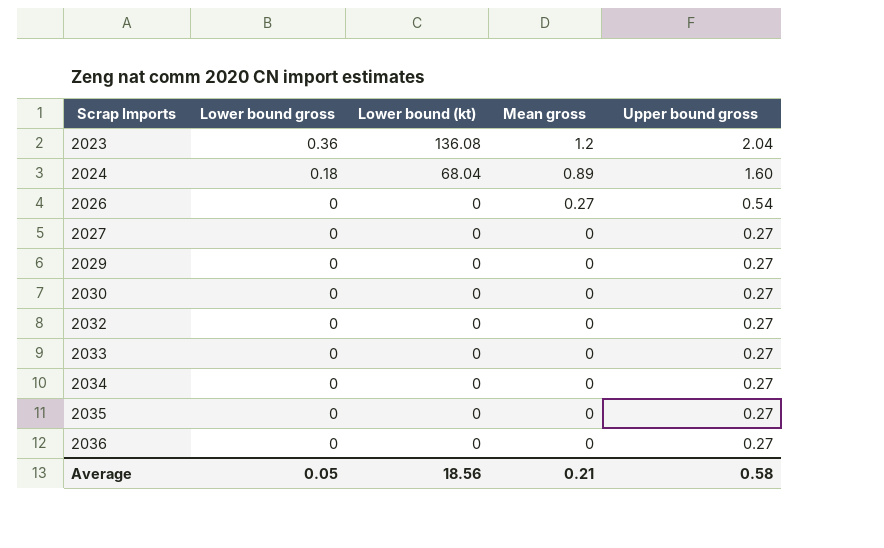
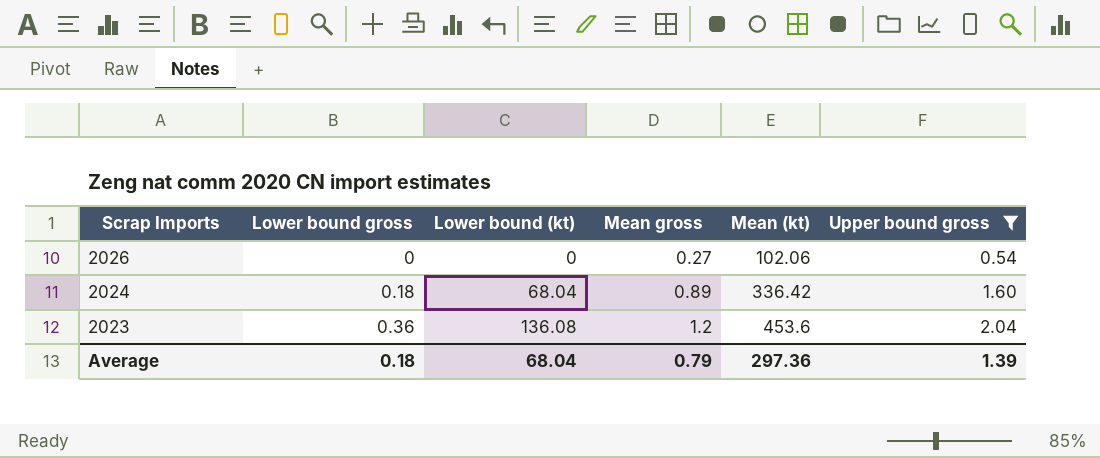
filter: none -> Upper bound gross != 0.27
row order: Scrap Imports ascending -> Scrap Imports descending
column Mean (kt) | position: none -> 5
Average | Lower bound gross: 0.05 -> 0.18
Average | Lower bound (kt): 18.56 -> 68.04
Average | Mean gross: 0.21 -> 0.79
Average | Upper bound gross: 0.58 -> 1.39

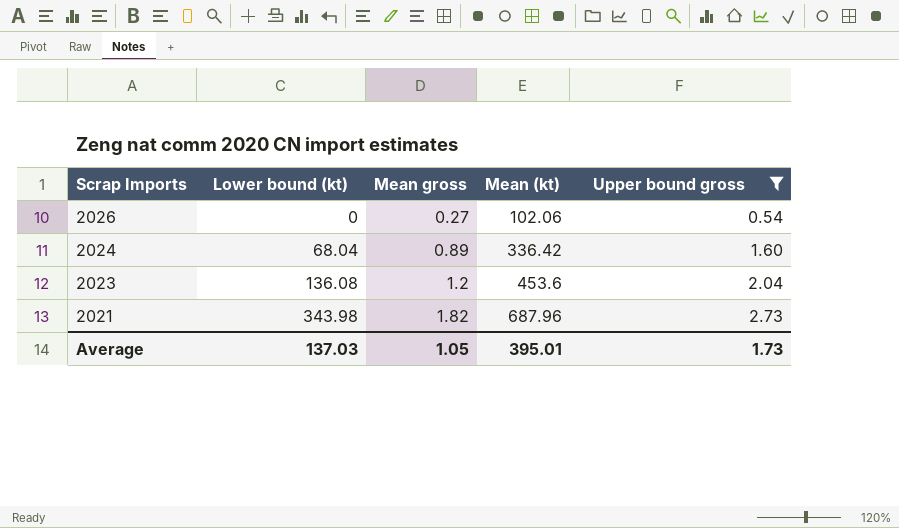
column Lower bound gross | position: 2 -> none
row 2021: none -> 343.98 | 1.82 | 687.96 | 2.73
Average | Lower bound (kt): 68.04 -> 137.03
Average | Mean gross: 0.79 -> 1.05
Average | Mean (kt): 297.36 -> 395.01
Average | Upper bound gross: 1.39 -> 1.73

